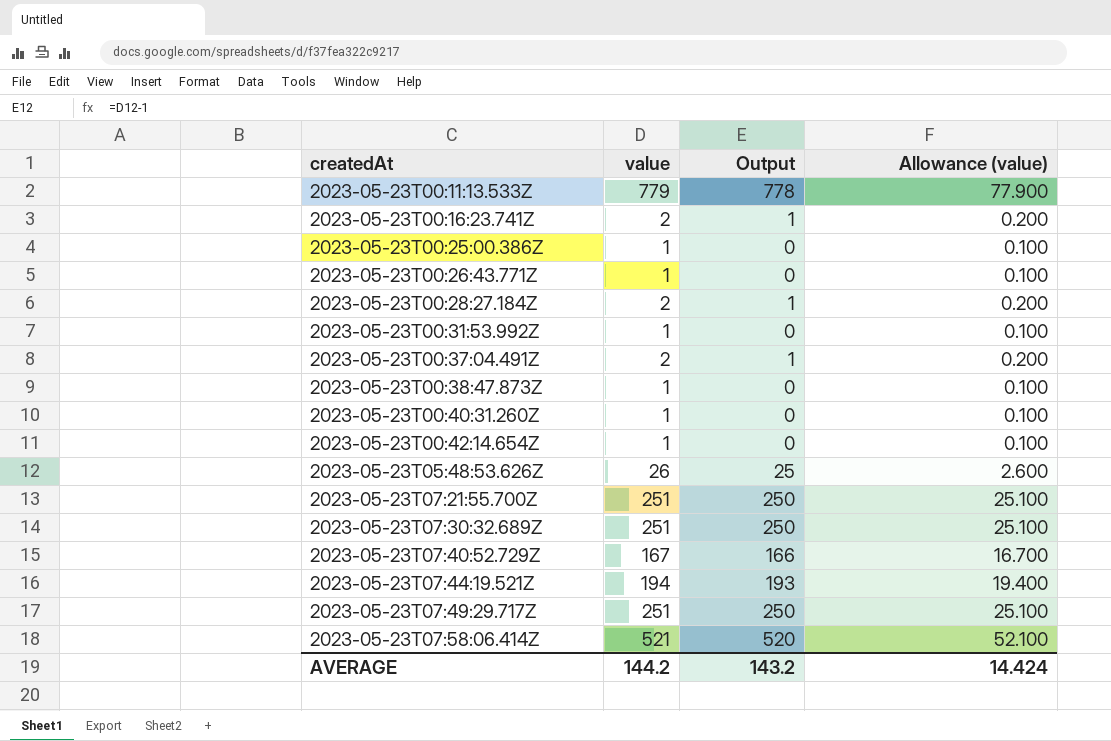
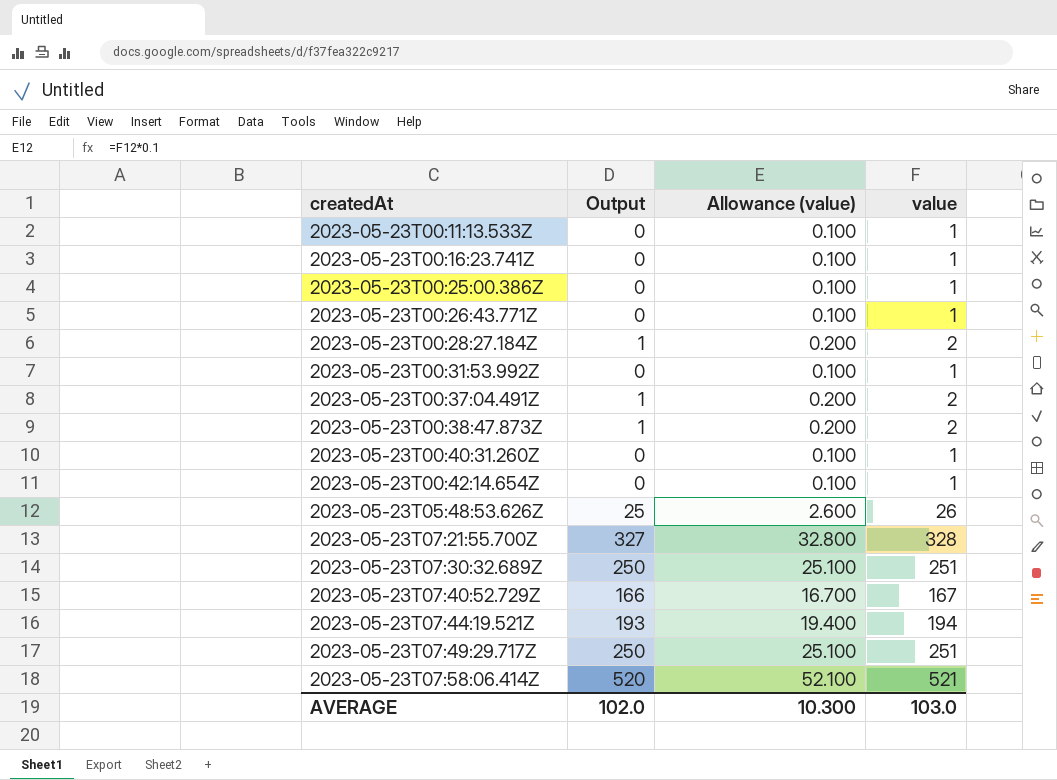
column value | position: 2 -> 4
2023-05-23T00:11:13.533Z | Output: 778 -> 0
2023-05-23T00:11:13.533Z | Allowance (value): 77.900 -> 0.100
2023-05-23T00:11:13.533Z | value: 779 -> 1
2023-05-23T00:16:23.741Z | Output: 1 -> 0
2023-05-23T00:16:23.741Z | Allowance (value): 0.200 -> 0.100
2023-05-23T00:16:23.741Z | value: 2 -> 1
2023-05-23T00:38:47.873Z | Output: 0 -> 1
2023-05-23T00:38:47.873Z | Allowance (value): 0.100 -> 0.200
2023-05-23T00:38:47.873Z | value: 1 -> 2
2023-05-23T07:21:55.700Z | Output: 250 -> 327
2023-05-23T07:21:55.700Z | Allowance (value): 25.100 -> 32.800
2023-05-23T07:21:55.700Z | value: 251 -> 328
AVERAGE | Output: 143.2 -> 102.0
AVERAGE | Allowance (value): 14.424 -> 10.300
AVERAGE | value: 144.2 -> 103.0

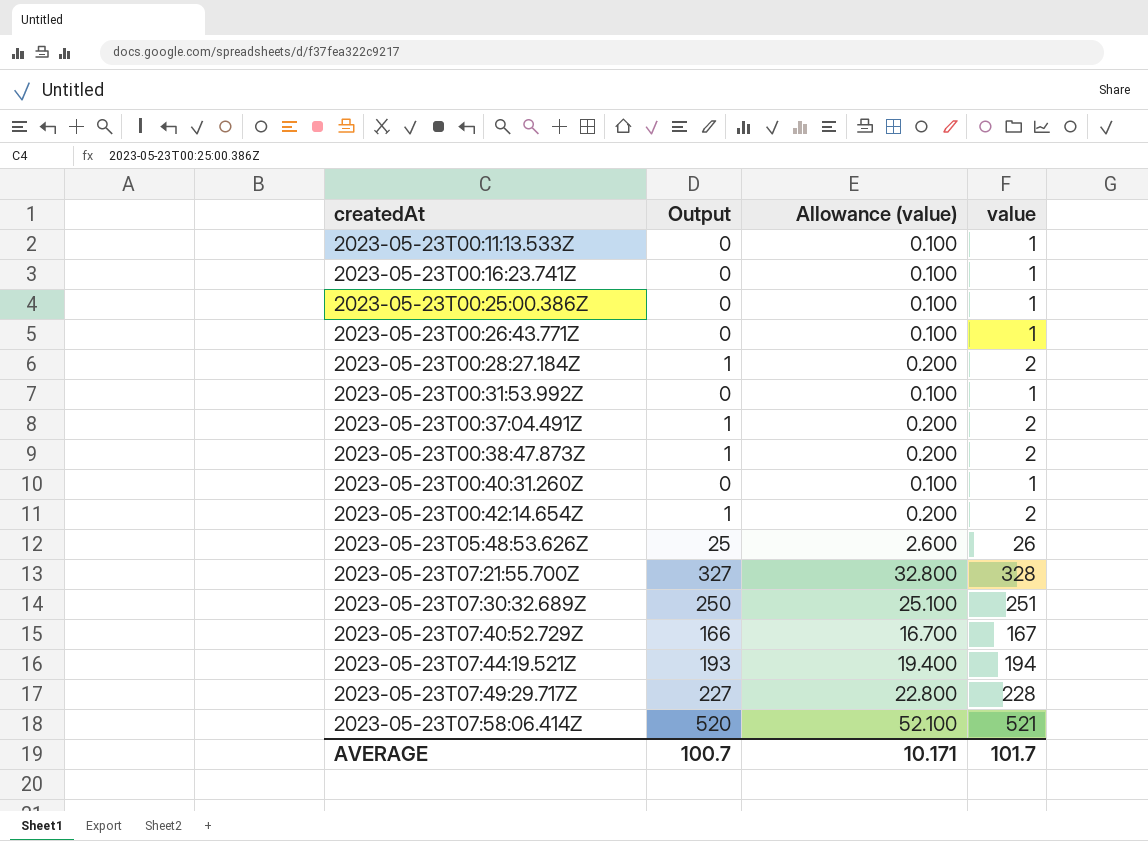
2023-05-23T00:42:14.654Z | Output: 0 -> 1
2023-05-23T00:42:14.654Z | Allowance (value): 0.100 -> 0.200
2023-05-23T00:42:14.654Z | value: 1 -> 2
2023-05-23T07:49:29.717Z | Output: 250 -> 227
2023-05-23T07:49:29.717Z | Allowance (value): 25.100 -> 22.800
2023-05-23T07:49:29.717Z | value: 251 -> 228
AVERAGE | Output: 102.0 -> 100.7
AVERAGE | Allowance (value): 10.300 -> 10.171
AVERAGE | value: 103.0 -> 101.7

